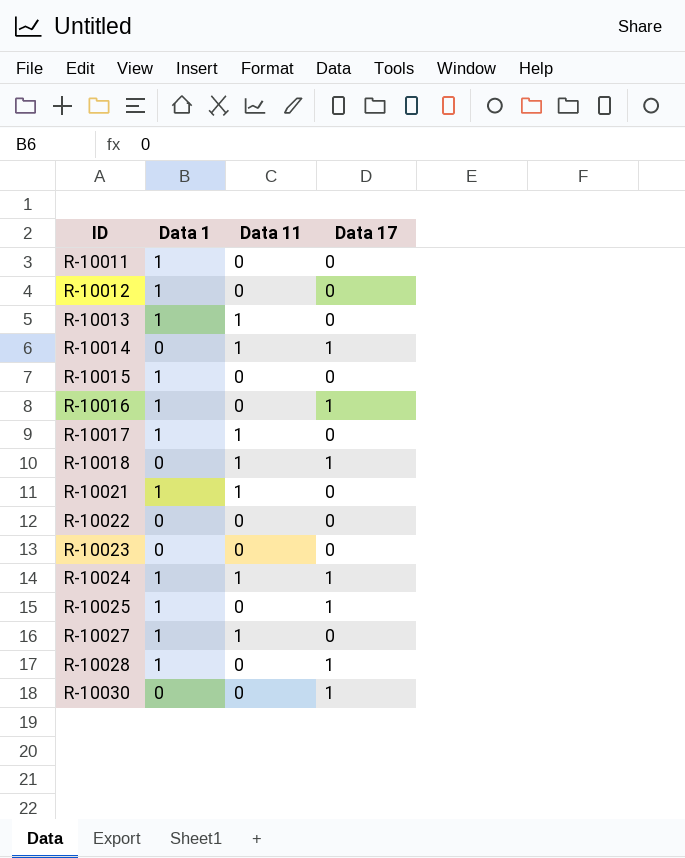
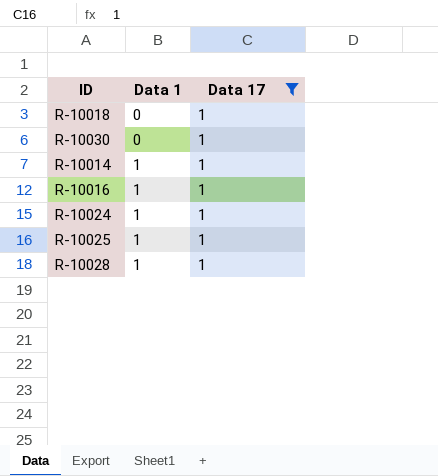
filter: none -> Data 17 = 1
row order: ID ascending -> Data 1 ascending
column Data 11 | position: 3 -> none
R-10014 | Data 1: 0 -> 1

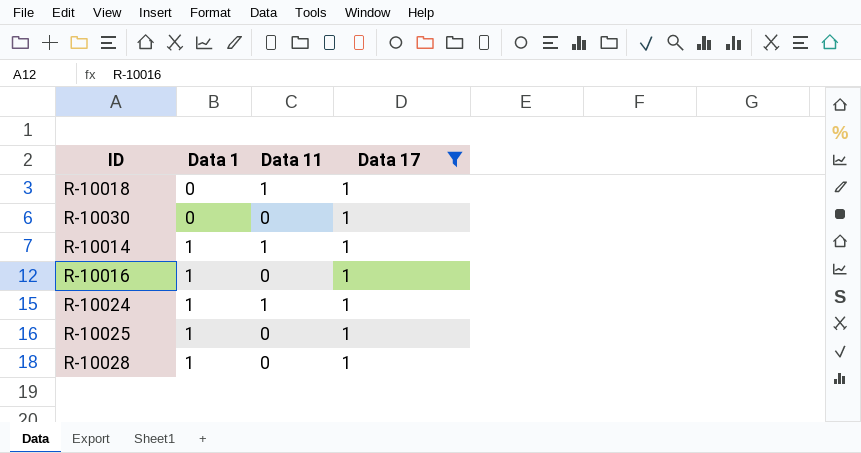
column Data 11 | position: none -> 3

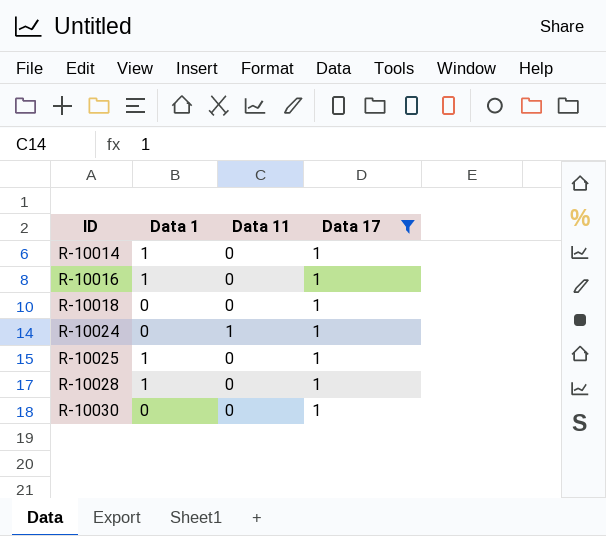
row order: Data 1 ascending -> ID ascending
R-10014 | Data 11: 1 -> 0
R-10018 | Data 11: 1 -> 0
R-10024 | Data 1: 1 -> 0

